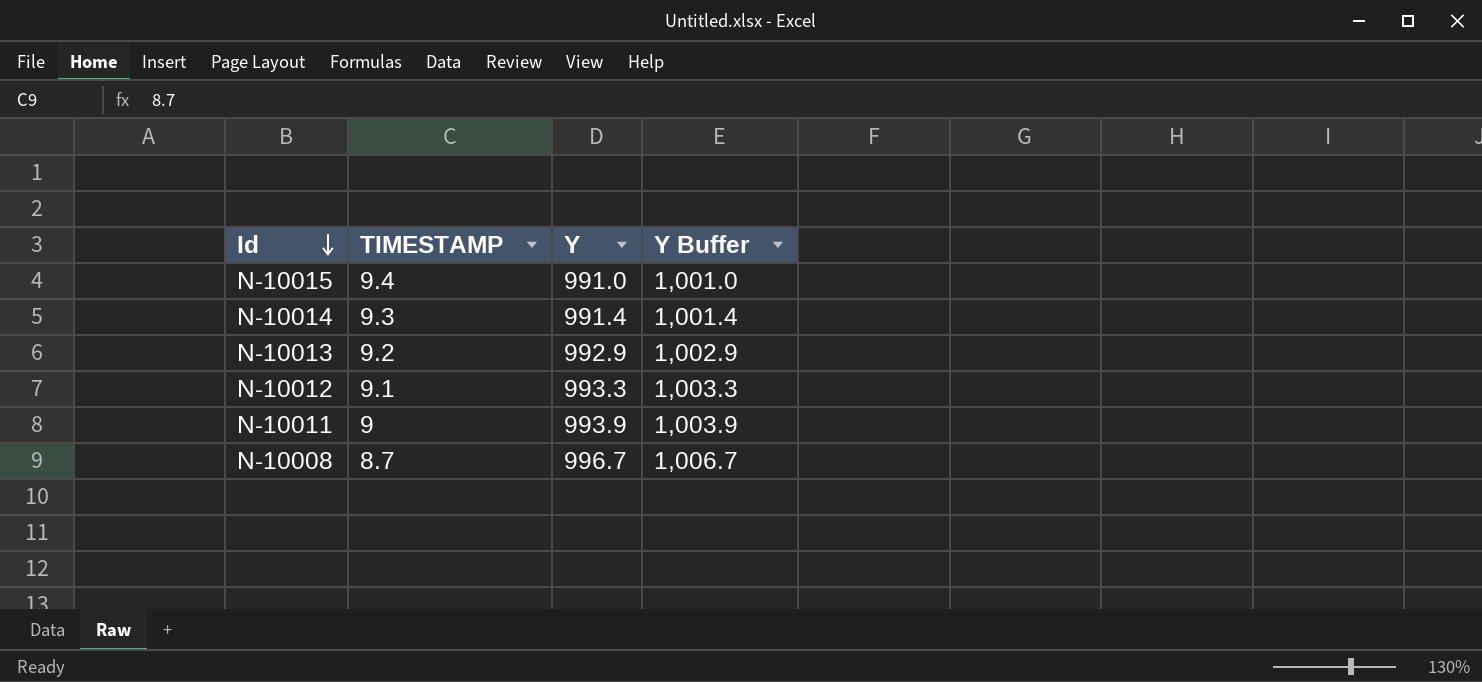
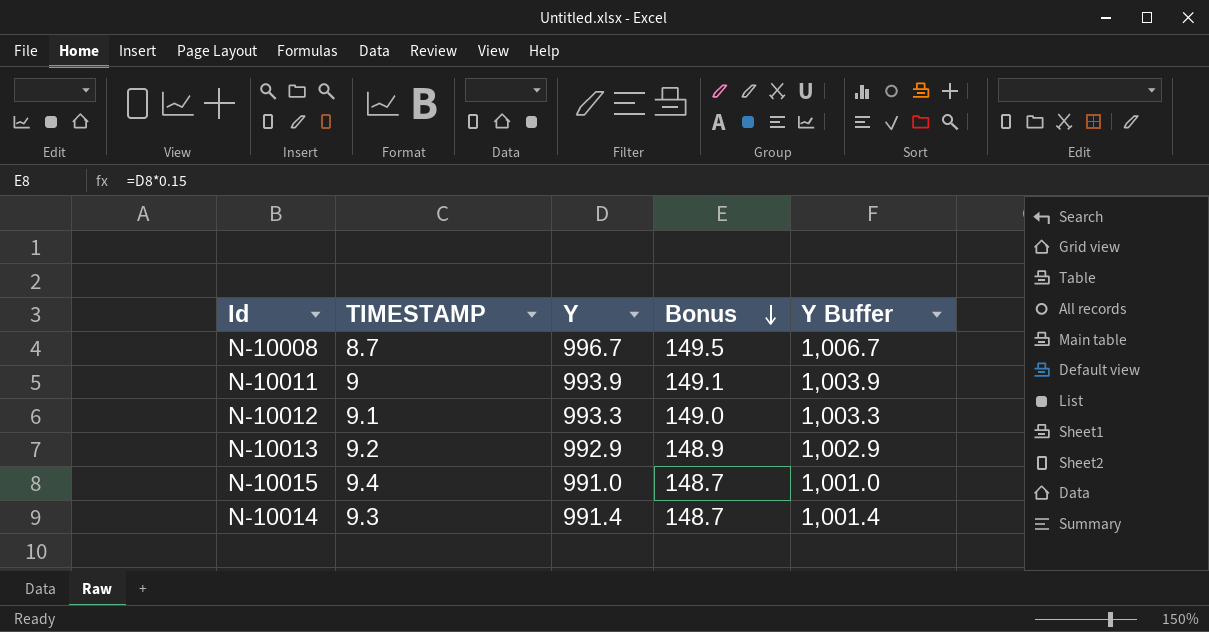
row order: Id descending -> Bonus descending
column Bonus | formula: none -> [Y] * 0.15

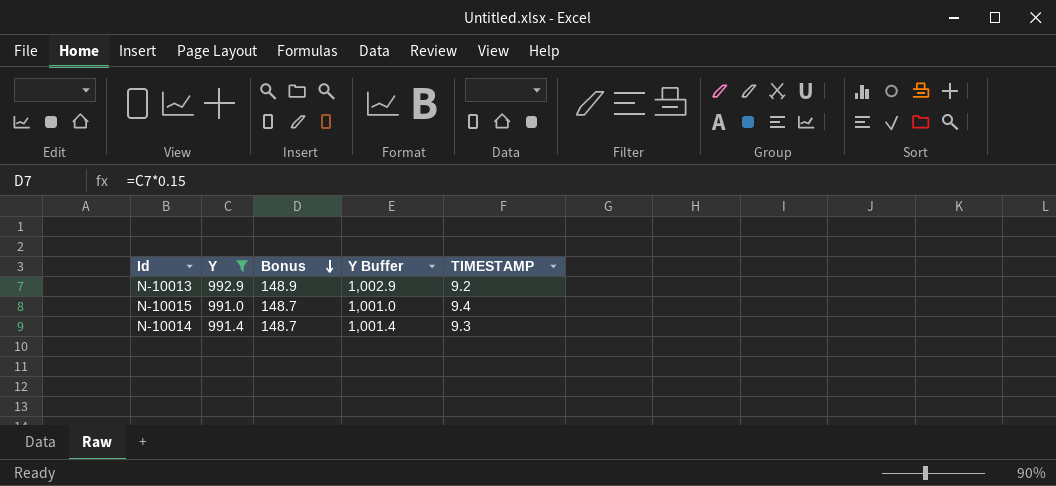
filter: none -> Y <= 992.9
column TIMESTAMP | position: 2 -> 5

